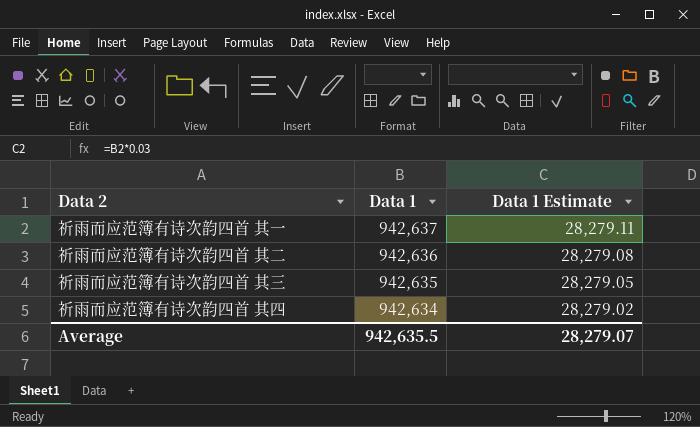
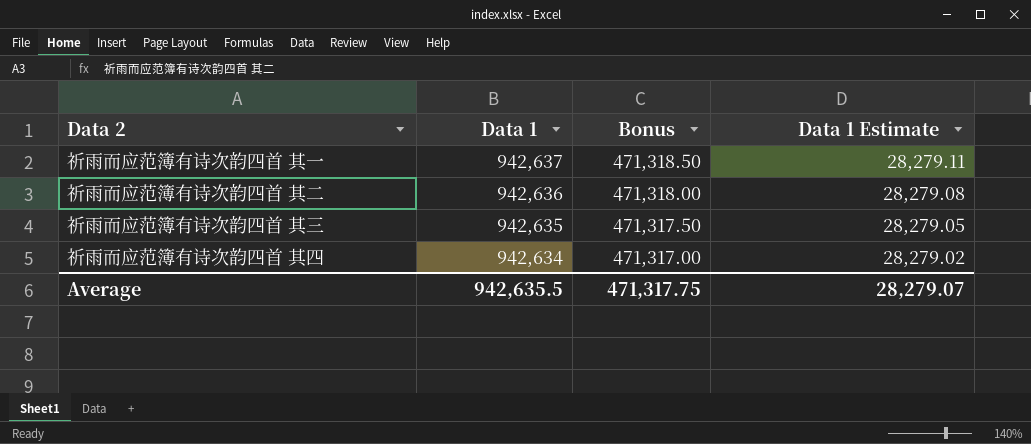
column Bonus | formula: none -> [Data 1] * 0.5

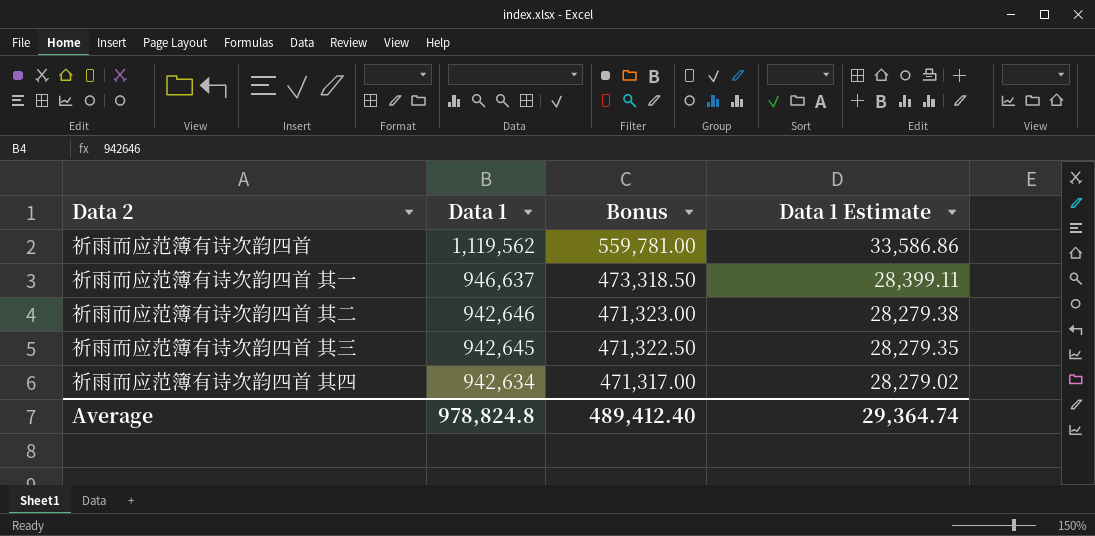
row 祈雨而应范簿有诗次韵四首: none -> 1,119,562 | 559,781.00 | 33,586.86
祈雨而应范簿有诗次韵四首 其一 | Data 1: 942,637 -> 946,637
祈雨而应范簿有诗次韵四首 其一 | Bonus: 471,318.50 -> 473,318.50
祈雨而应范簿有诗次韵四首 其一 | Data 1 Estimate: 28,279.11 -> 28,399.11
祈雨而应范簿有诗次韵四首 其二 | Data 1: 942,636 -> 942,646
祈雨而应范簿有诗次韵四首 其二 | Bonus: 471,318.00 -> 471,323.00
祈雨而应范簿有诗次韵四首 其二 | Data 1 Estimate: 28,279.08 -> 28,279.38
祈雨而应范簿有诗次韵四首 其三 | Data 1: 942,635 -> 942,645
祈雨而应范簿有诗次韵四首 其三 | Bonus: 471,317.50 -> 471,322.50
祈雨而应范簿有诗次韵四首 其三 | Data 1 Estimate: 28,279.05 -> 28,279.35
Average | Data 1: 942,635.5 -> 978,824.8
Average | Bonus: 471,317.75 -> 489,412.40
Average | Data 1 Estimate: 28,279.07 -> 29,364.74

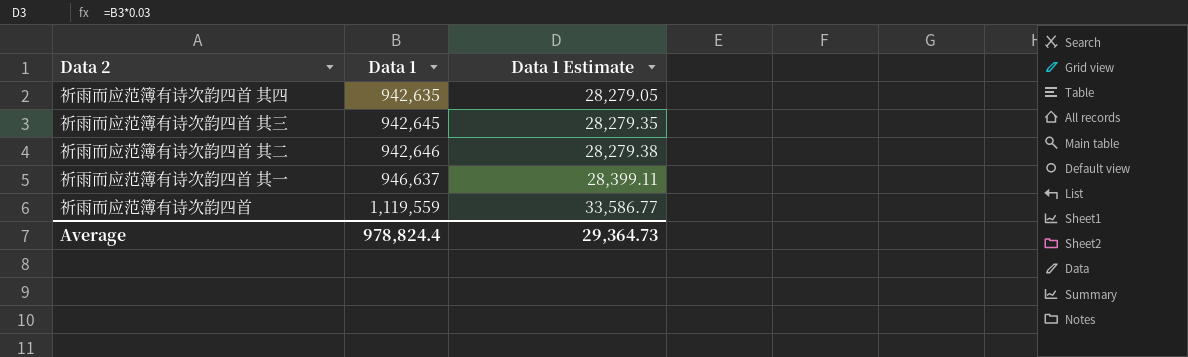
row order: Data 1 descending -> Data 1 ascending
column Bonus | formula: [Data 1] * 0.5 -> none
祈雨而应范簿有诗次韵四首 其四 | Data 1: 942,634 -> 942,635
祈雨而应范簿有诗次韵四首 其四 | Data 1 Estimate: 28,279.02 -> 28,279.05
祈雨而应范簿有诗次韵四首 | Data 1: 1,119,562 -> 1,119,559
祈雨而应范簿有诗次韵四首 | Data 1 Estimate: 33,586.86 -> 33,586.77
Average | Data 1: 978,824.8 -> 978,824.4
Average | Data 1 Estimate: 29,364.74 -> 29,364.73

